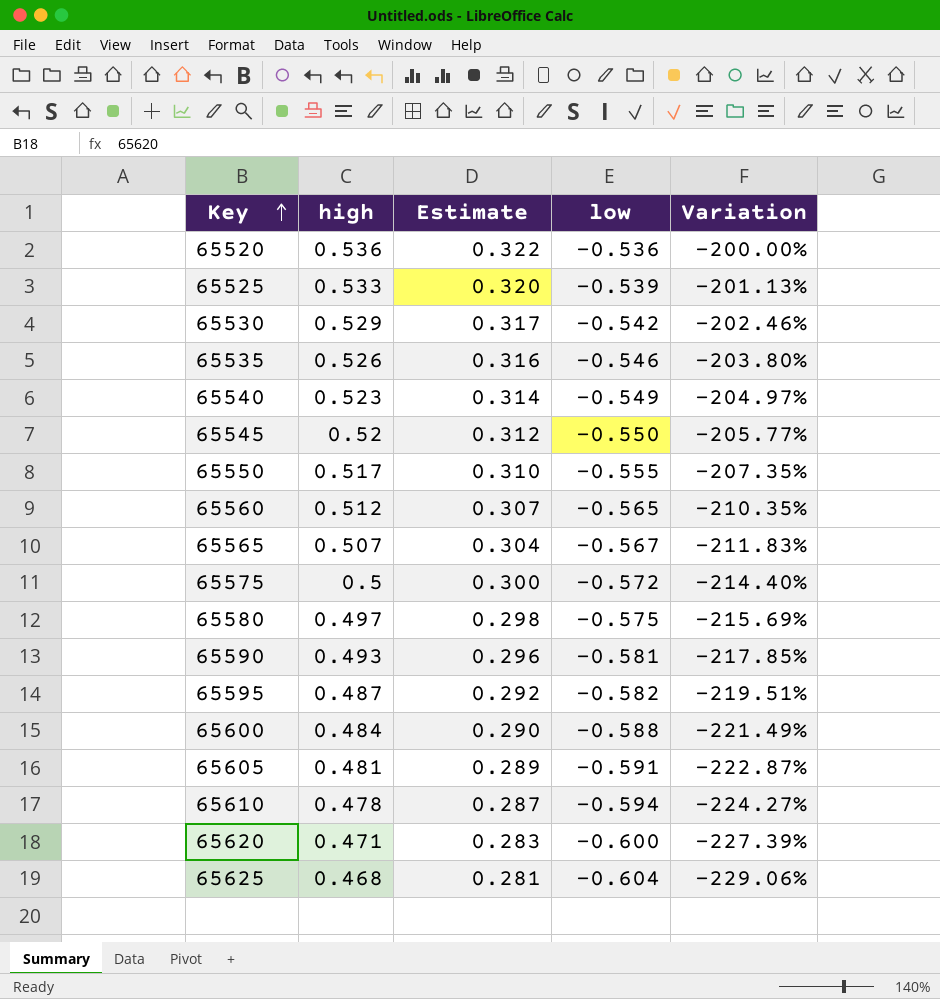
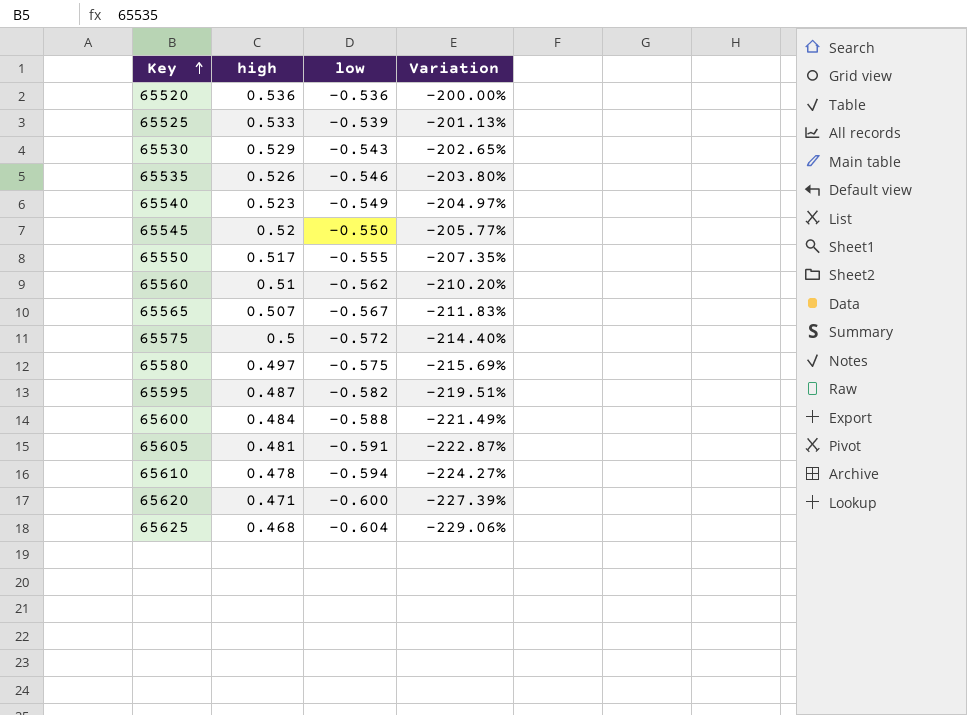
column Estimate | formula: [high] * 0.6 -> none
row 65590: 0.493 | 0.296 | -0.581 | -217.85% -> none
65530 | low: -0.542 -> -0.543
65530 | Variation: -202.46% -> -202.65%
65560 | high: 0.512 -> 0.51
65560 | low: -0.565 -> -0.562
65560 | Variation: -210.35% -> -210.20%

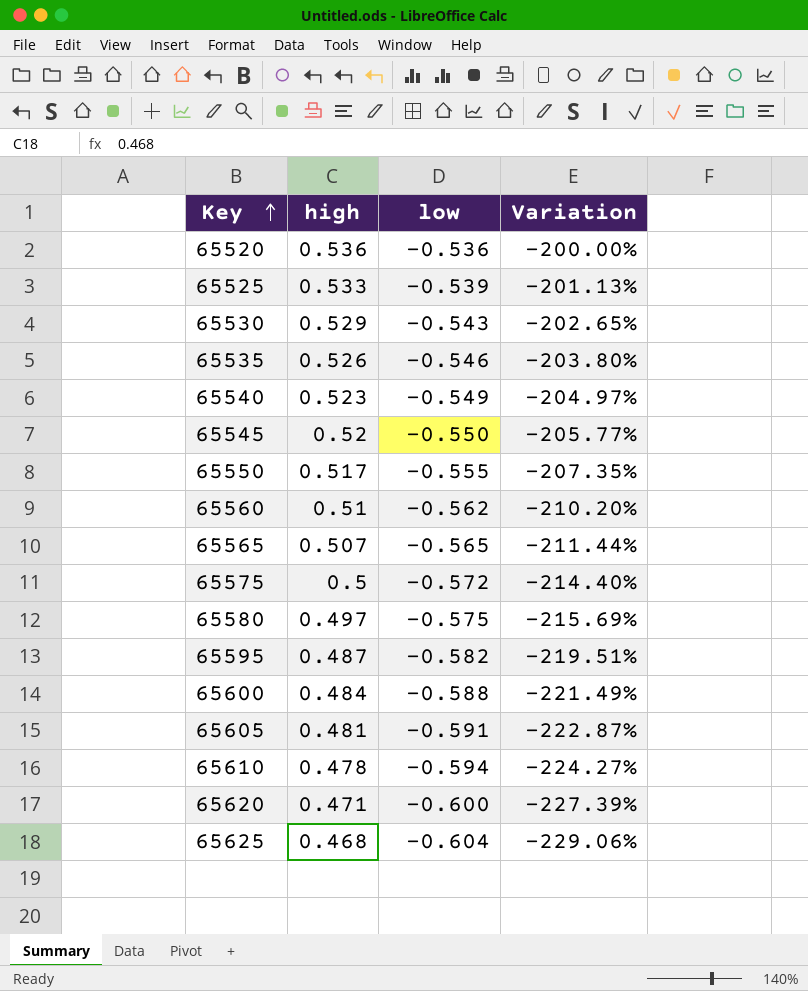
65565 | low: -0.567 -> -0.565
65565 | Variation: -211.83% -> -211.44%

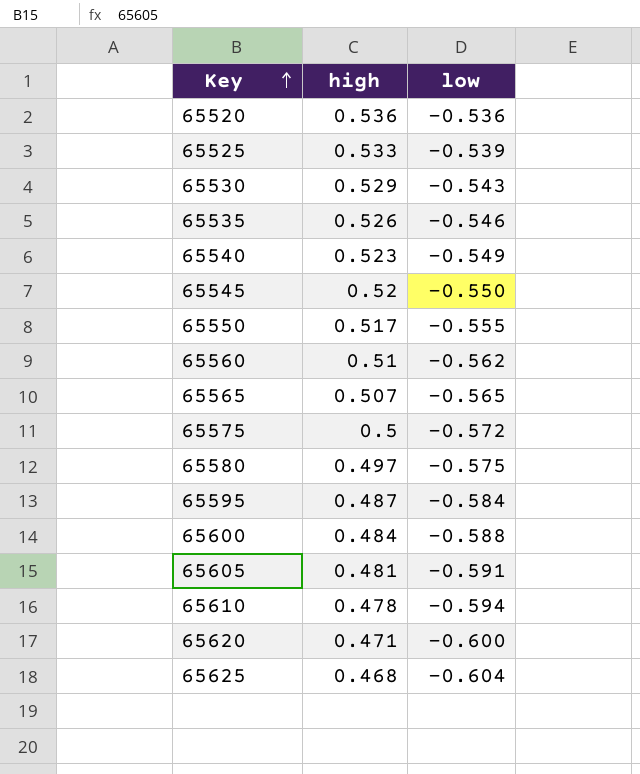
column Variation | formula: ([low] - [high]) / [high] -> none
65595 | low: -0.582 -> -0.584

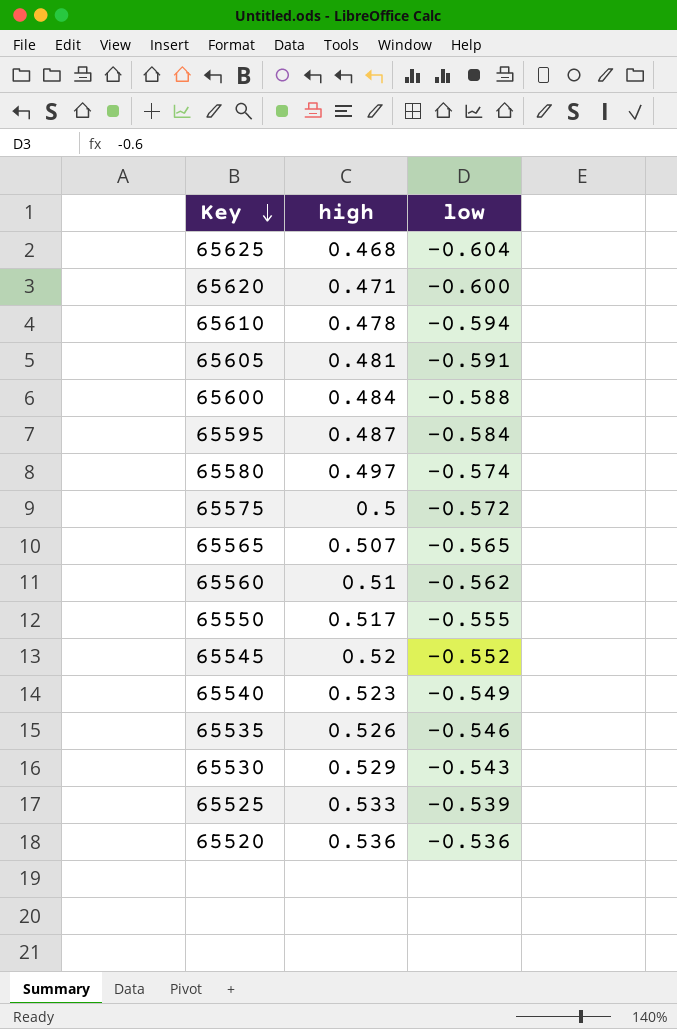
row order: Key ascending -> Key descending
65580 | low: -0.575 -> -0.574
65545 | low: -0.550 -> -0.552

